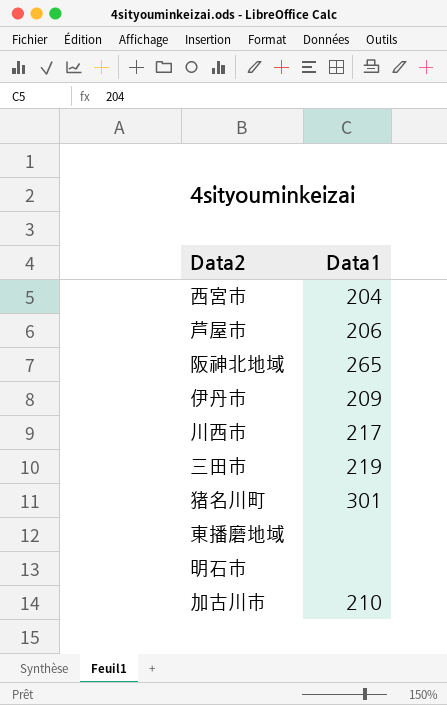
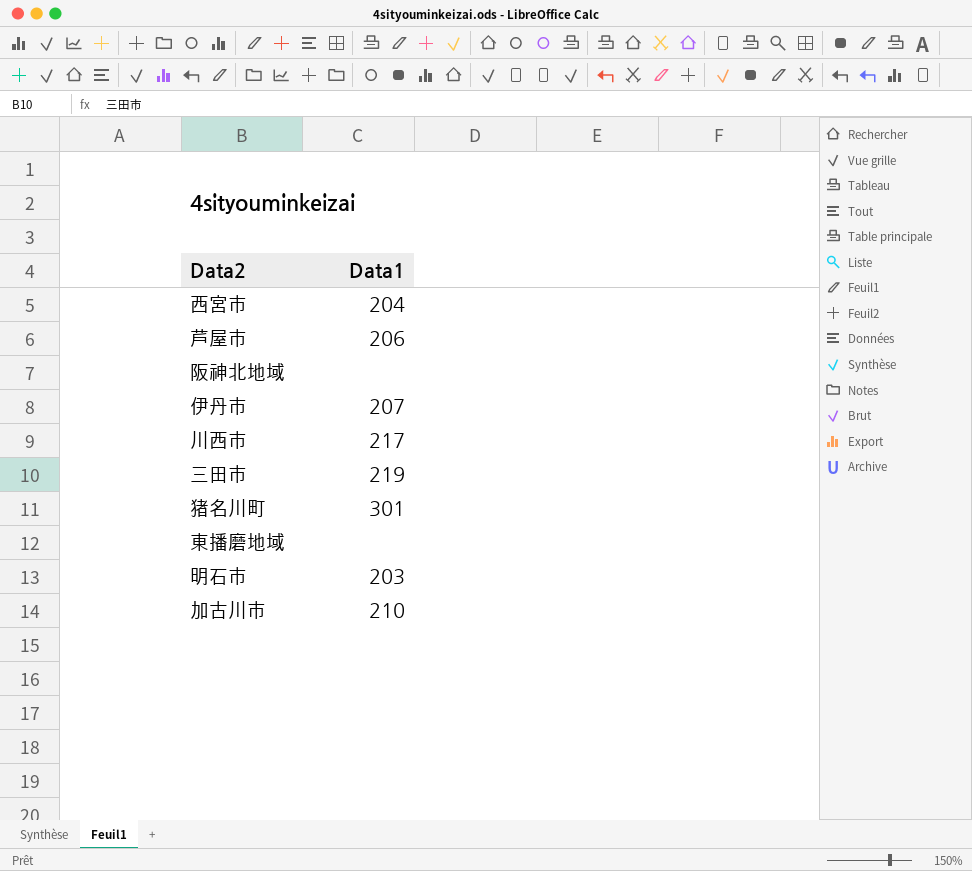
阪神北地域 | Data1: 265 -> none
伊丹市 | Data1: 209 -> 207
明石市 | Data1: none -> 203

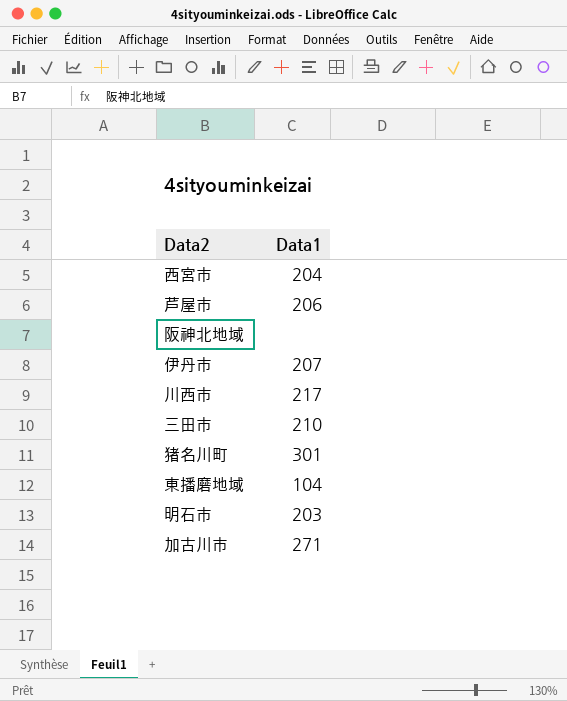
三田市 | Data1: 219 -> 210
東播磨地域 | Data1: none -> 104
加古川市 | Data1: 210 -> 271

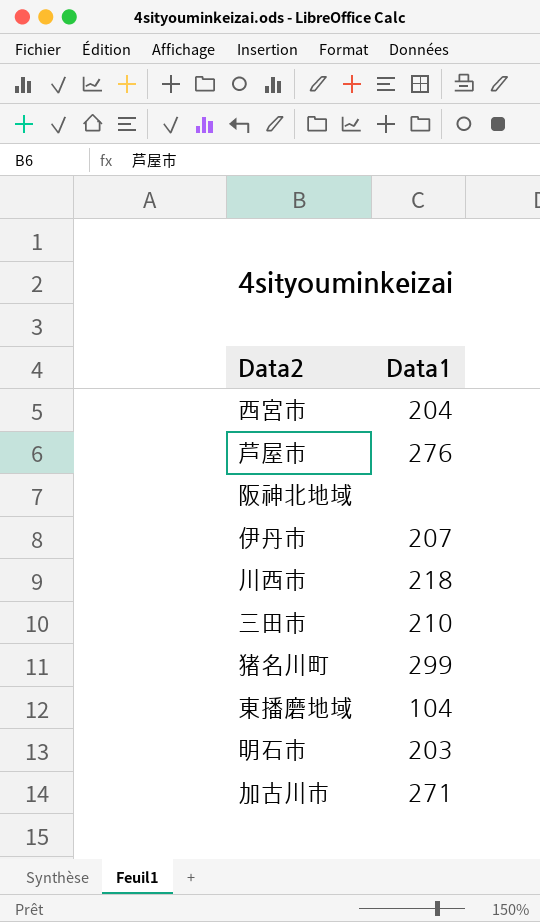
芦屋市 | Data1: 206 -> 276
川西市 | Data1: 217 -> 218
猪名川町 | Data1: 301 -> 299

